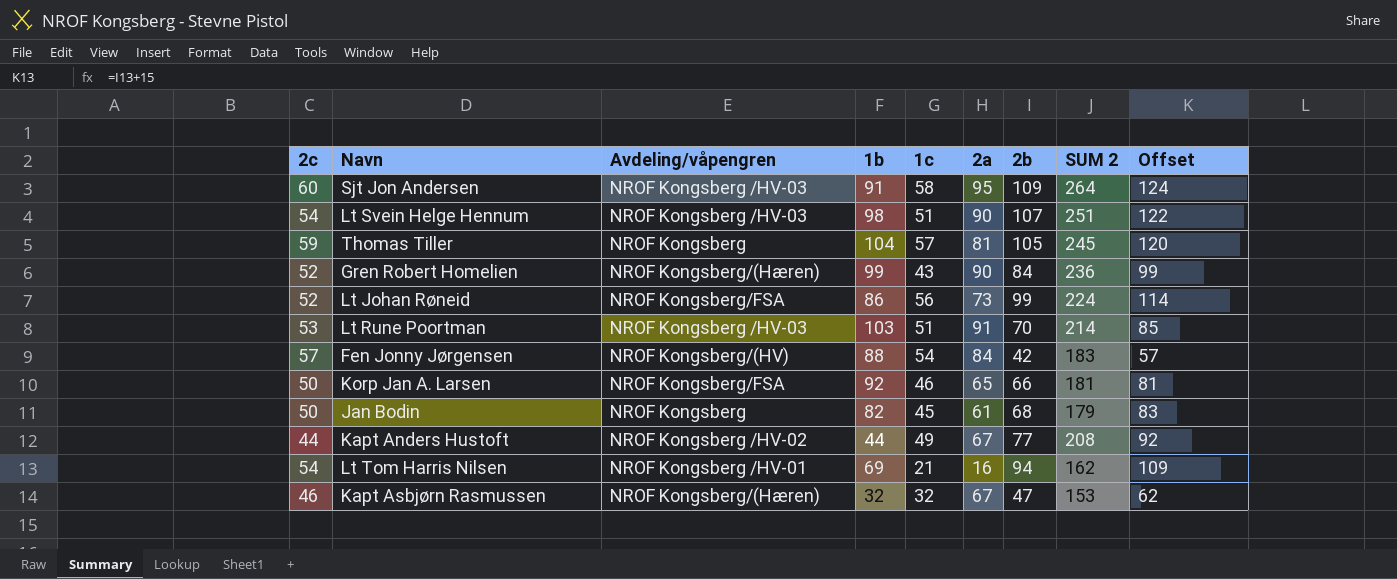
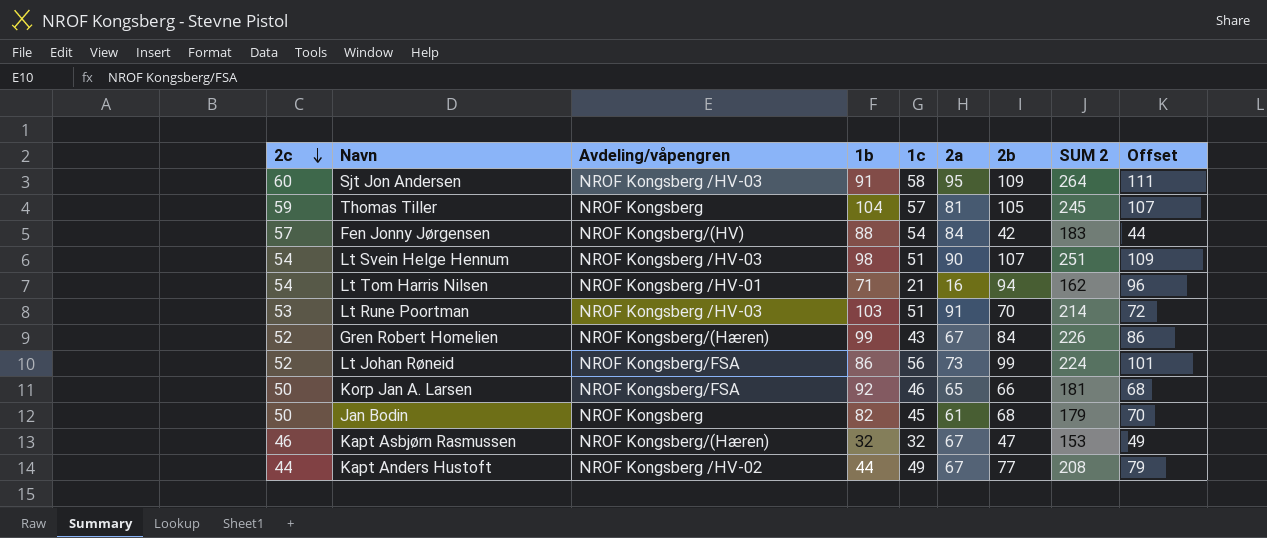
row order: none -> 2c descending
column Offset | formula: [2b] + 15 -> [2b] + 2
Lt Tom Harris Nilsen | 1b: 69 -> 71
Gren Robert Homelien | 2a: 90 -> 67
Gren Robert Homelien | SUM 2: 236 -> 226

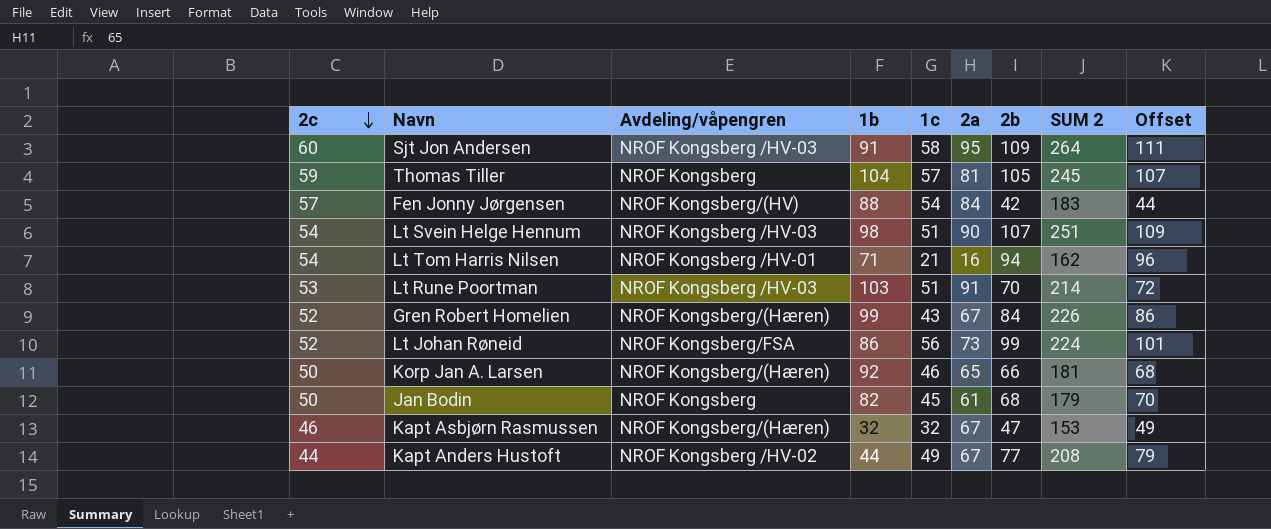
Korp Jan A. Larsen | Avdeling/våpengren: NROF Kongsberg/FSA -> NROF Kongsberg/(Hæren)

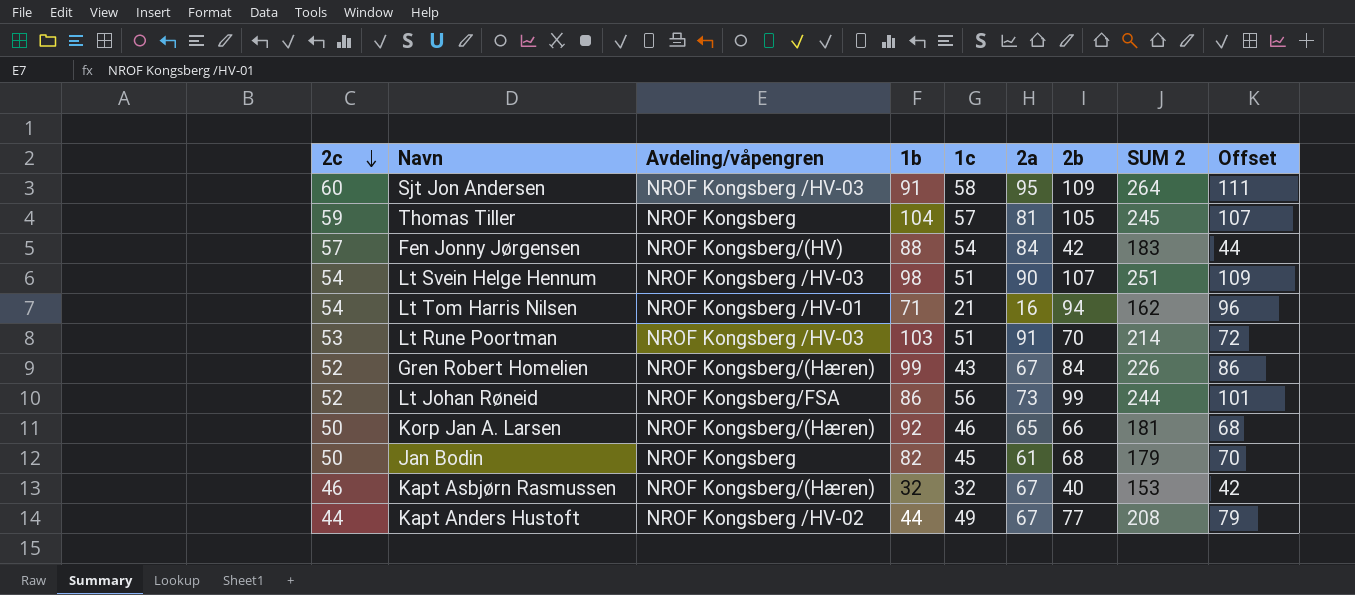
Lt Johan Røneid | SUM 2: 224 -> 244
Kapt Asbjørn Rasmussen | 2b: 47 -> 40
Kapt Asbjørn Rasmussen | Offset: 49 -> 42

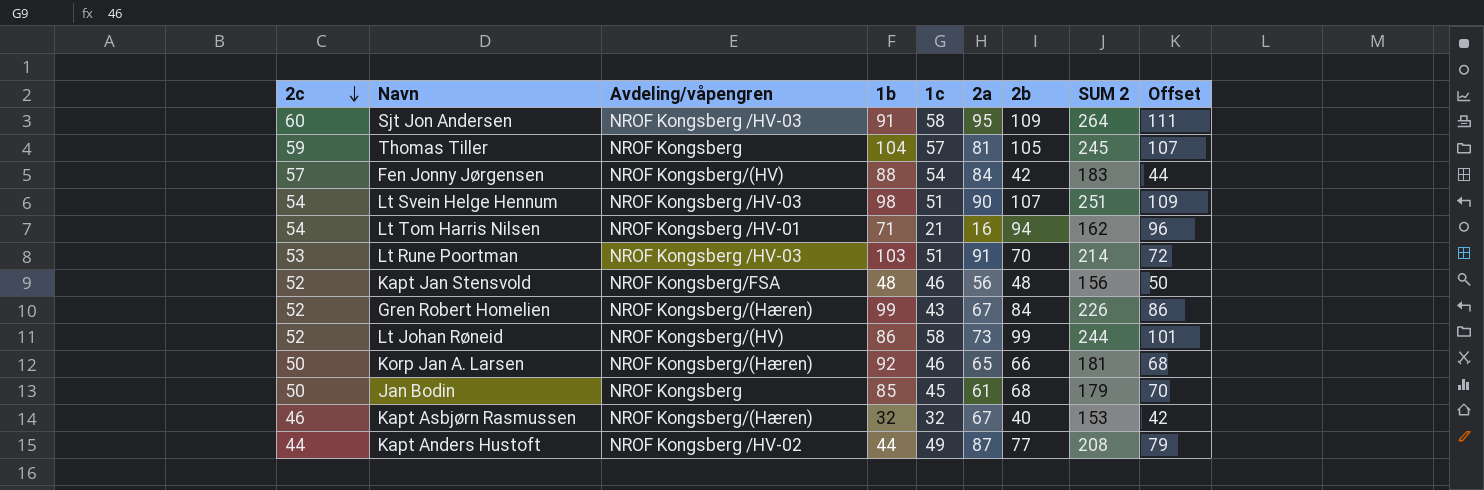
row Kapt Jan Stensvold: none -> 52 | NROF Kongsberg/FSA | 48 | 46 | 56 | 48 | 156 | 50
Lt Johan Røneid | Avdeling/våpengren: NROF Kongsberg/FSA -> NROF Kongsberg/(HV)
Lt Johan Røneid | 1c: 56 -> 58
Jan Bodin | 1b: 82 -> 85
Kapt Anders Hustoft | 2a: 67 -> 87

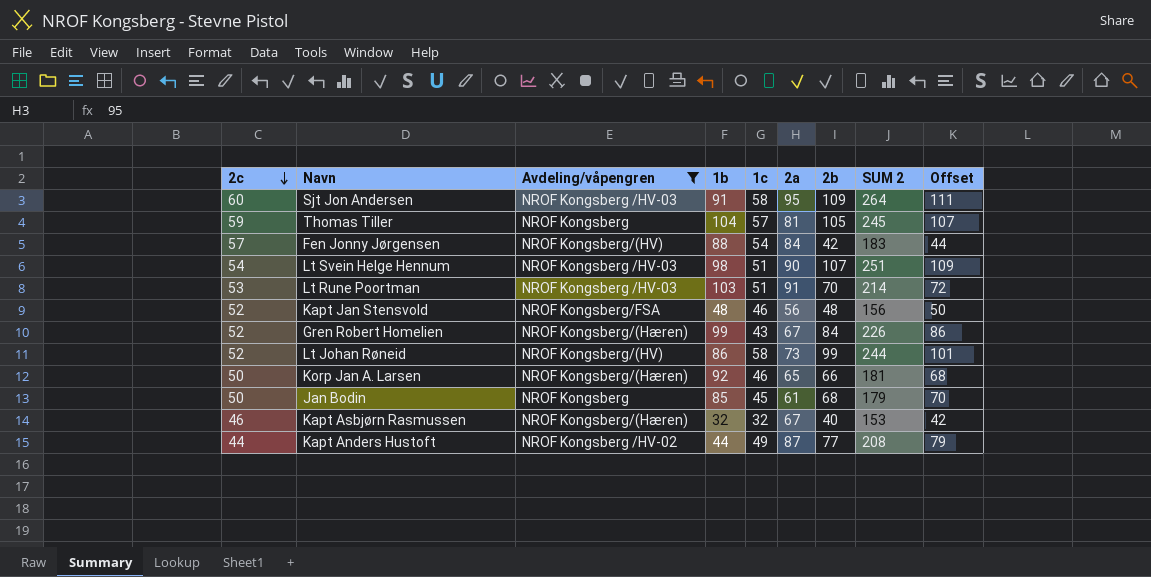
filter: none -> Avdeling/våpengren != NROF Kongsberg /HV-01

